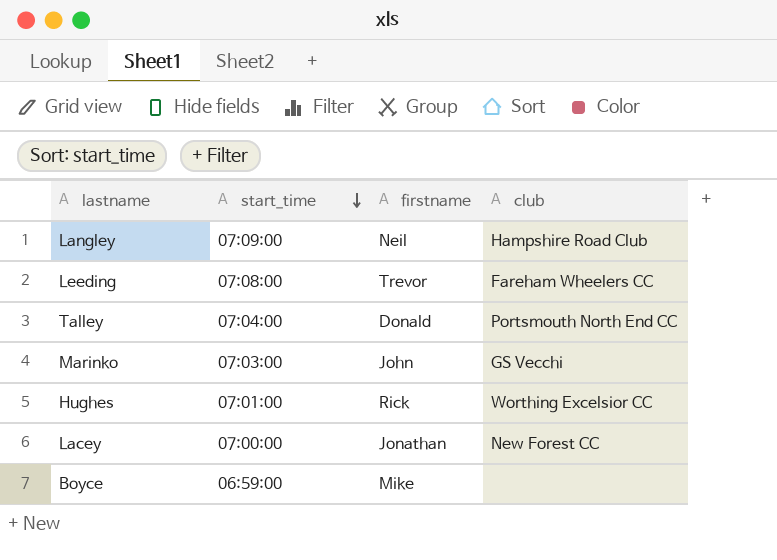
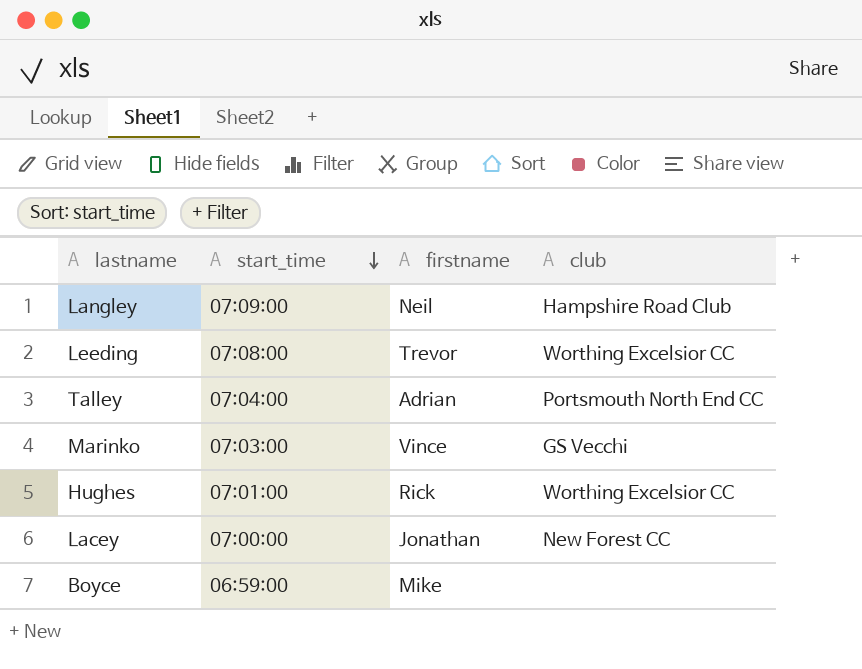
Leeding | club: Fareham Wheelers CC -> Worthing Excelsior CC
Talley | firstname: Donald -> Adrian
Marinko | firstname: John -> Vince

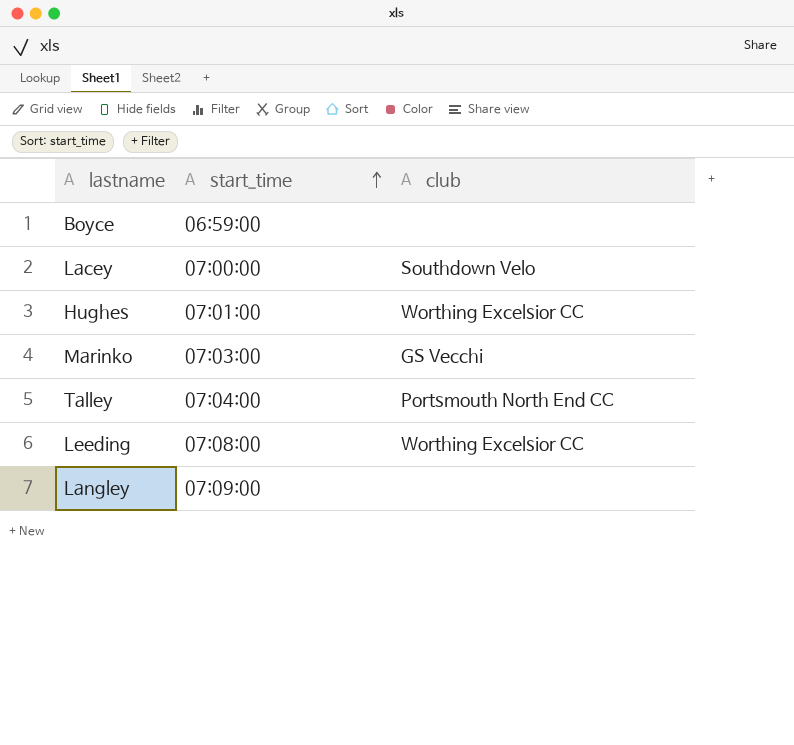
row order: start_time descending -> start_time ascending
column firstname | position: 3 -> none
Lacey | club: New Forest CC -> Southdown Velo
Langley | club: Hampshire Road Club -> none

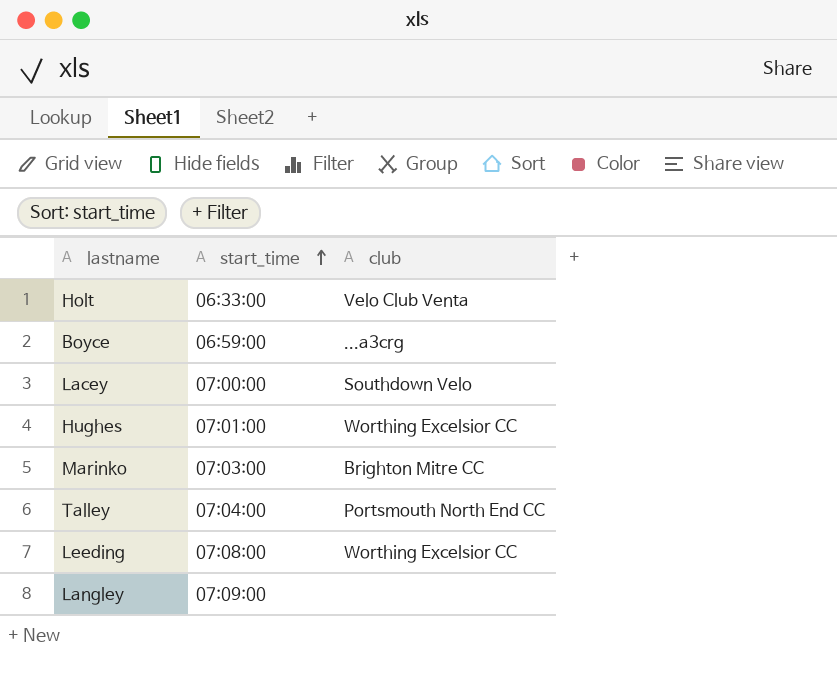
row Holt: none -> 06:33:00 | Velo Club Venta
Boyce | club: none -> ...a3crg
Marinko | club: GS Vecchi -> Brighton Mitre CC

